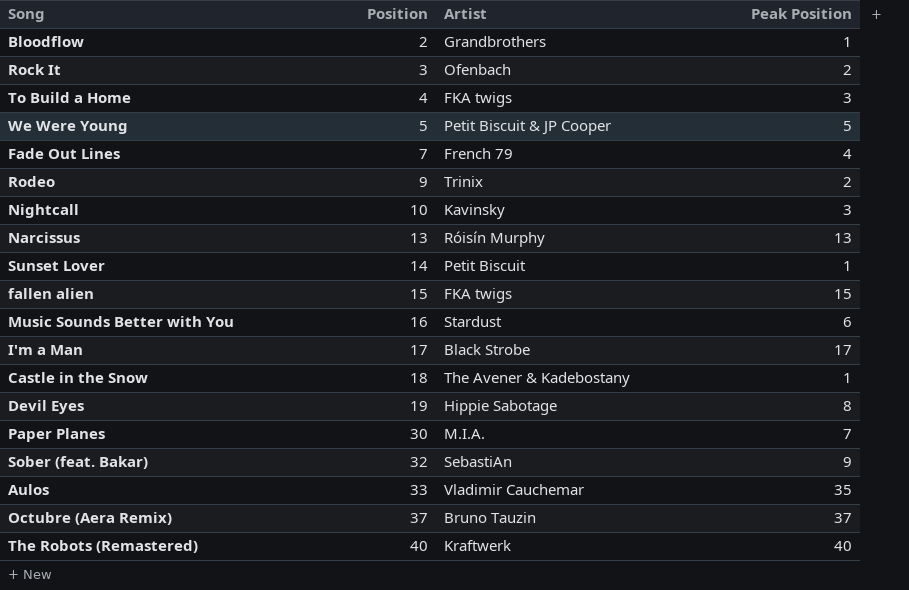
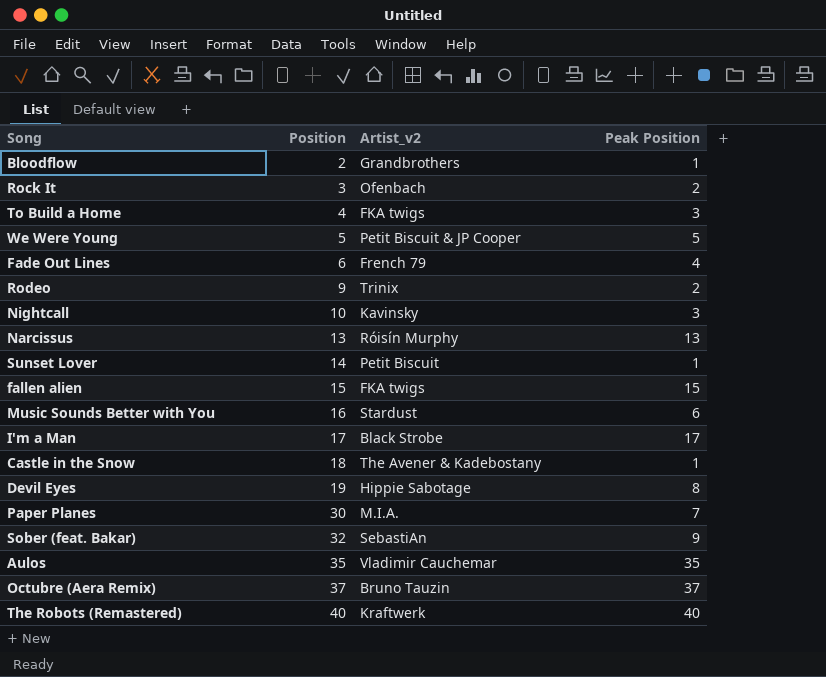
column name: Artist -> Artist_v2
Fade Out Lines | Position: 7 -> 6
Aulos | Position: 33 -> 35

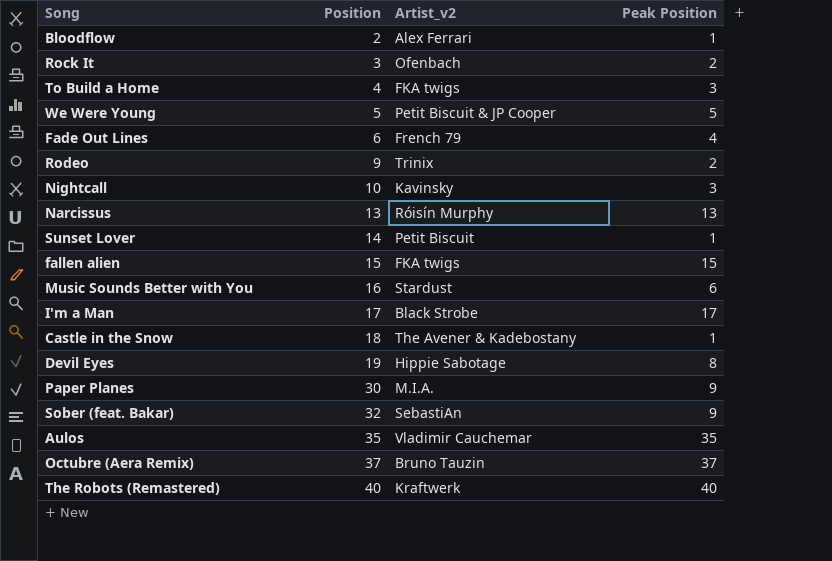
Bloodflow | Artist_v2: Grandbrothers -> Alex Ferrari
Paper Planes | Peak Position: 7 -> 9

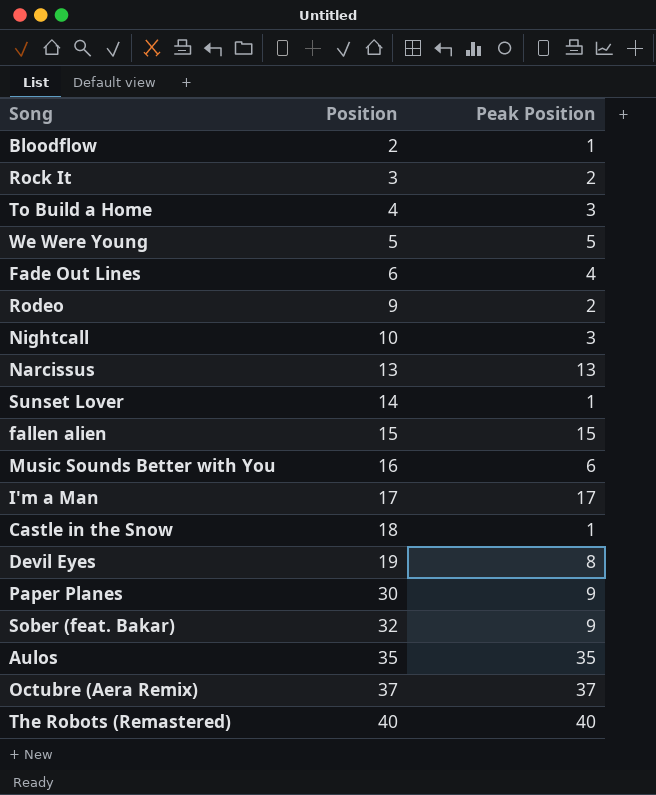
column Artist_v2 | position: 3 -> none

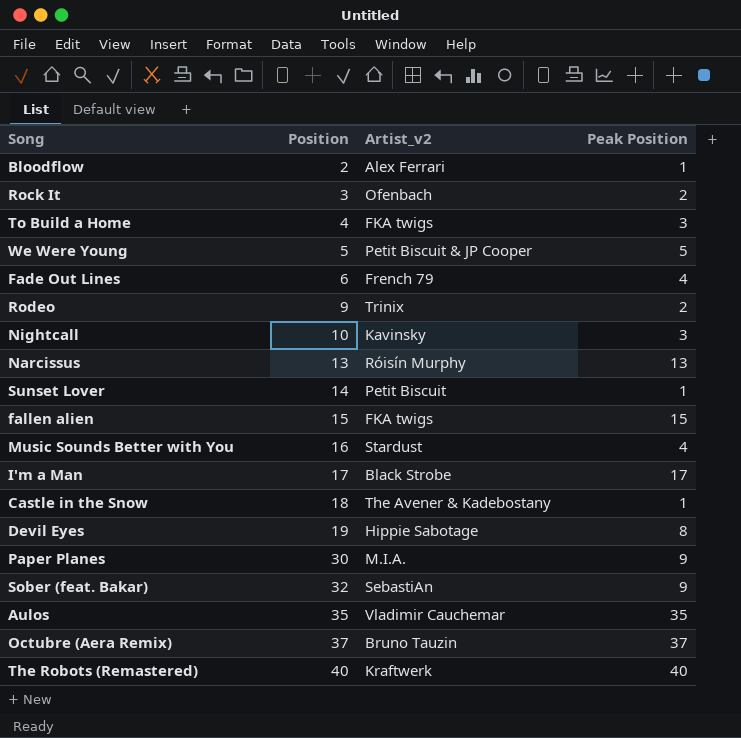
column Artist_v2 | position: none -> 3
Music Sounds Better with You | Peak Position: 6 -> 4

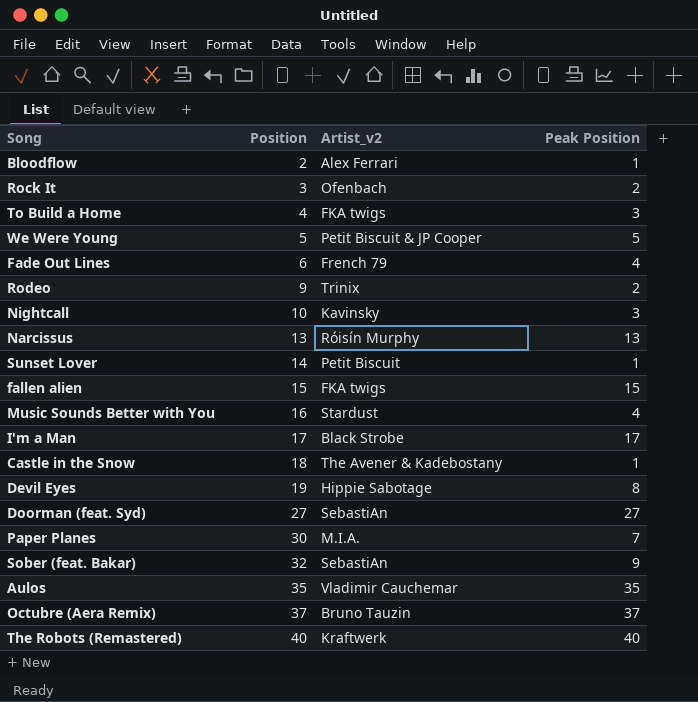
row Doorman (feat. Syd): none -> 27 | SebastiAn | 27
Paper Planes | Peak Position: 9 -> 7

